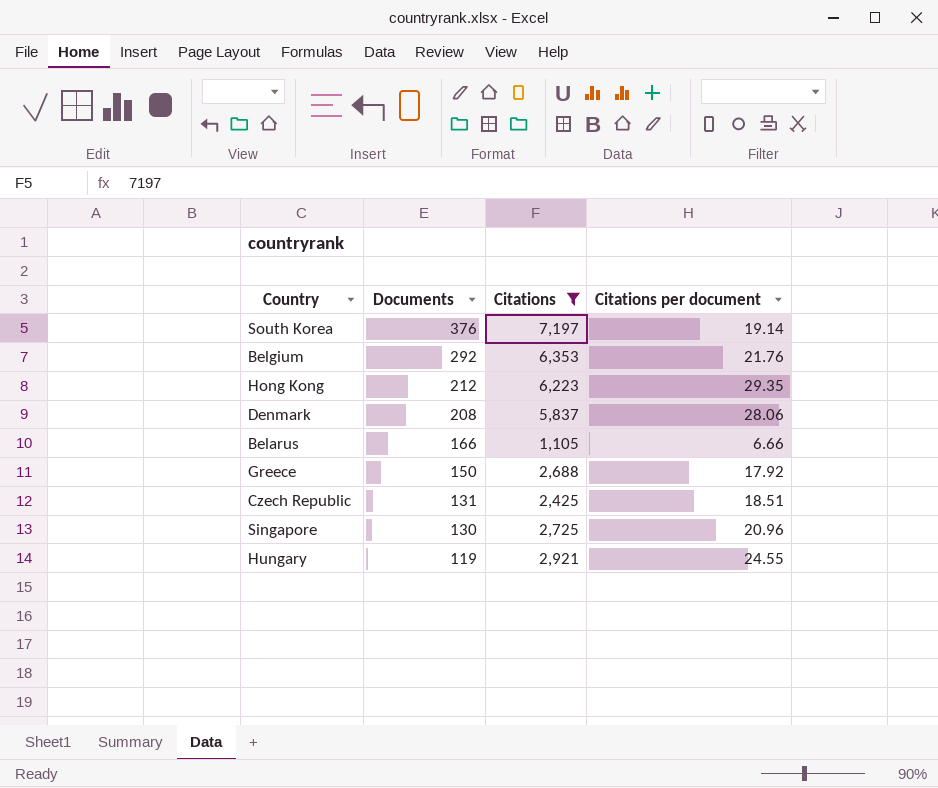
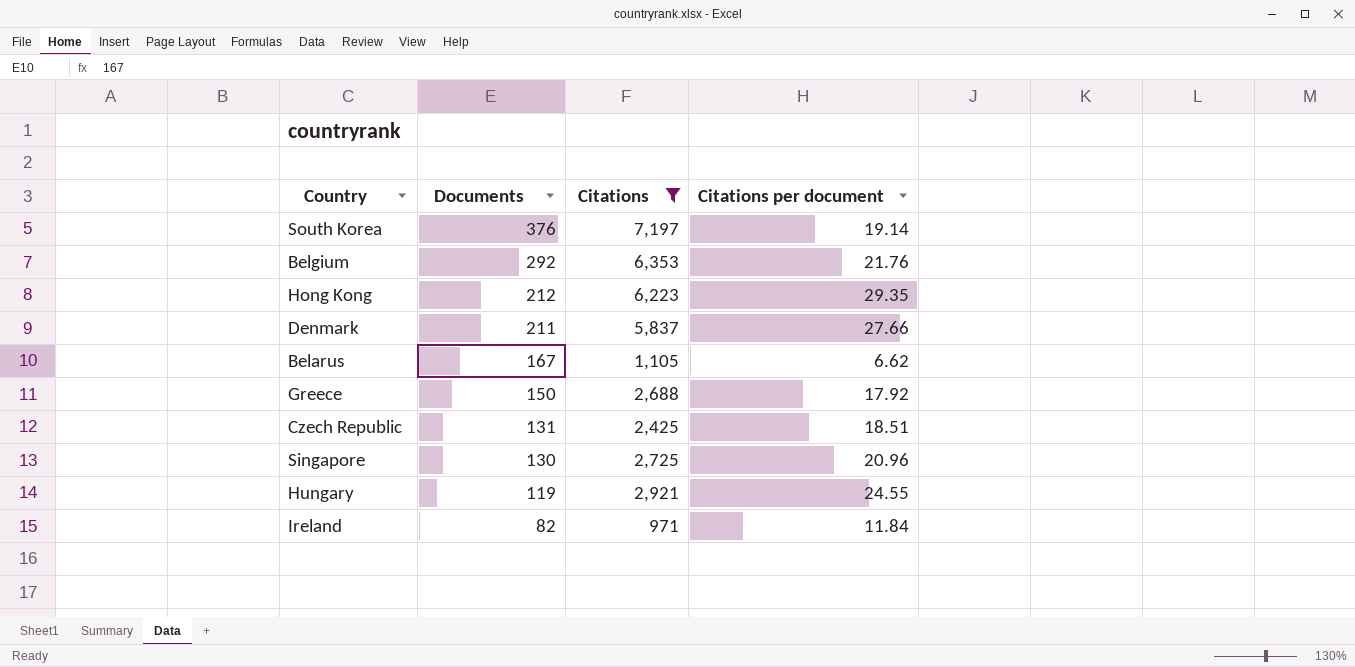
Denmark | Documents: 208 -> 211
Denmark | Citations per document: 28.06 -> 27.66
Belarus | Documents: 166 -> 167
Belarus | Citations per document: 6.66 -> 6.62
row Ireland: none -> 82 | 971 | 11.84

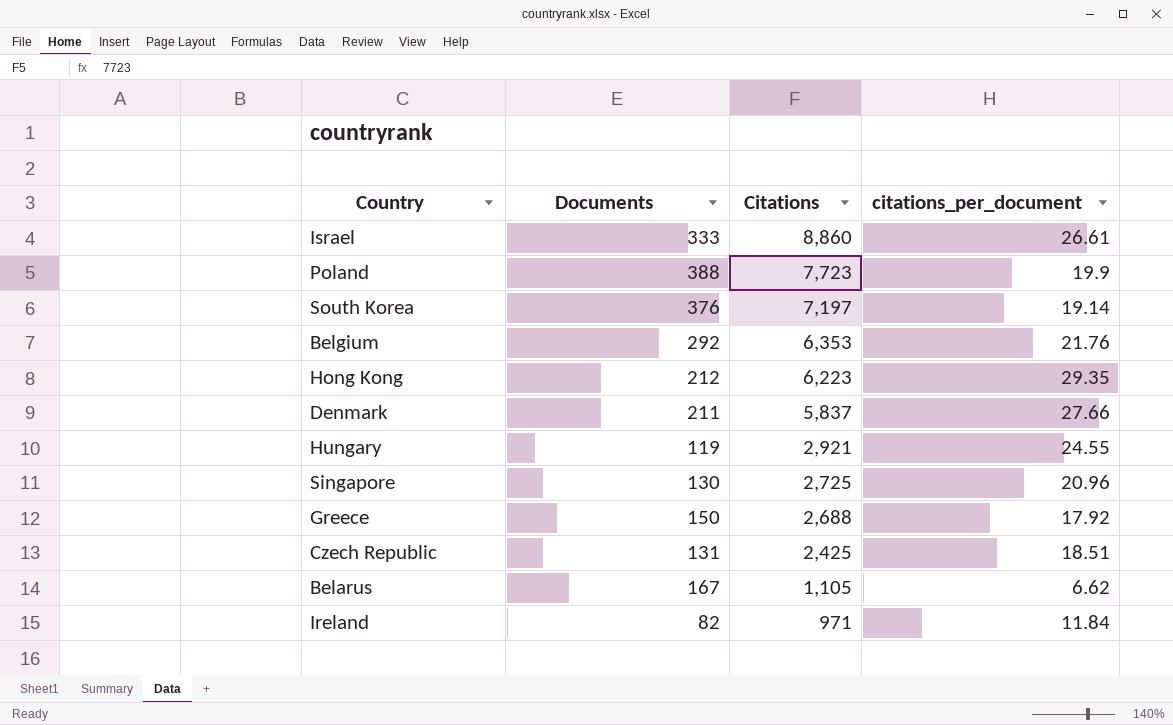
filter: Citations <= 7,197 -> none
row order: Documents descending -> Citations descending
column name: Citations per document -> citations_per_document

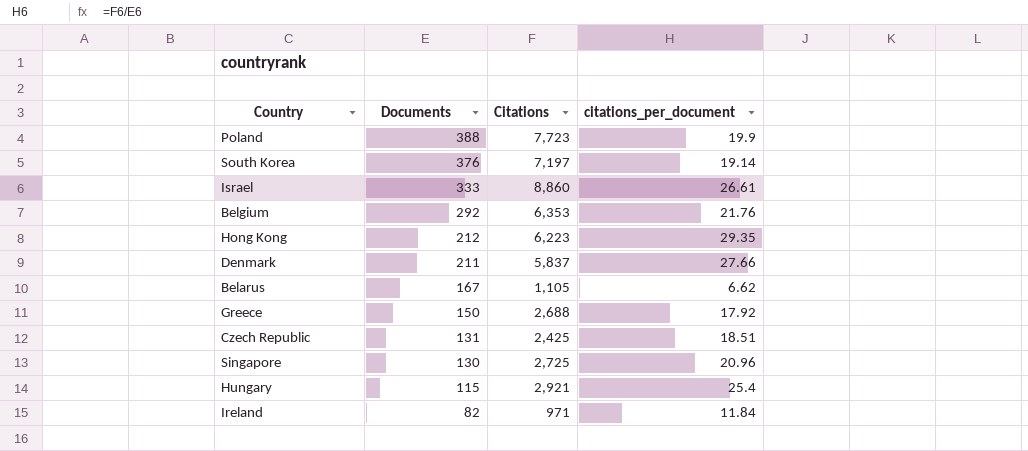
row order: Citations descending -> Documents descending
Hungary | Documents: 119 -> 115
Hungary | citations_per_document: 24.55 -> 25.4

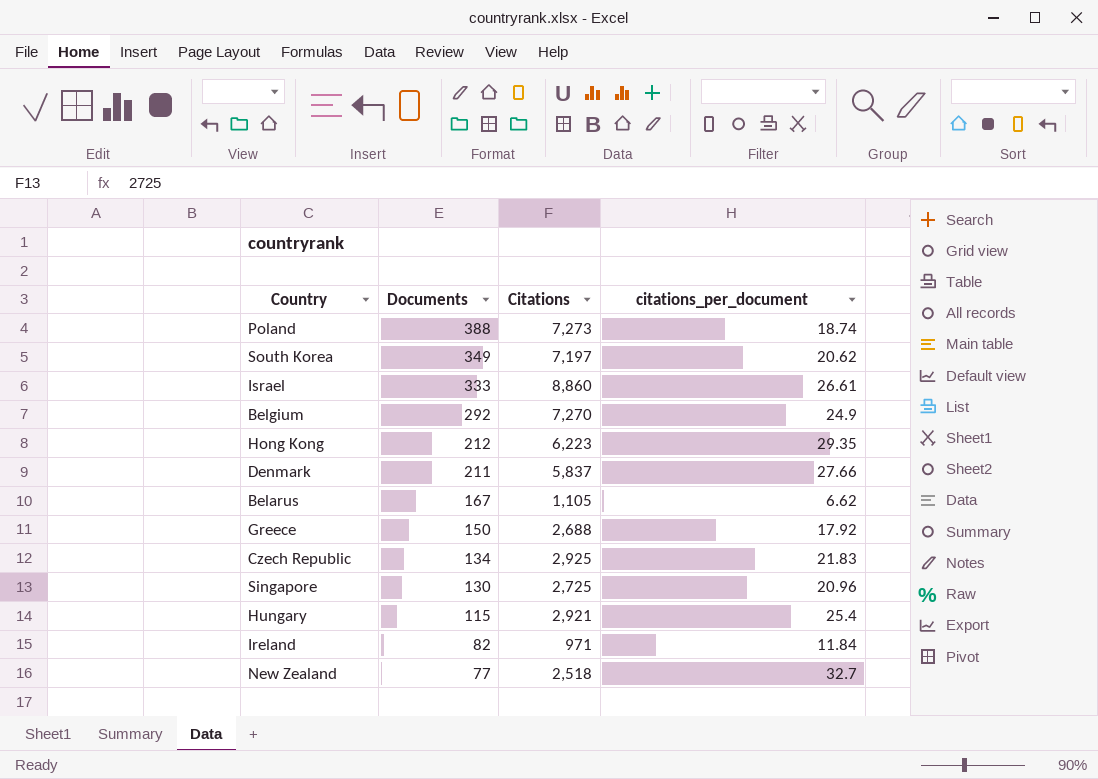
Poland | Citations: 7,723 -> 7,273
Poland | citations_per_document: 19.9 -> 18.74
South Korea | Documents: 376 -> 349
South Korea | citations_per_document: 19.14 -> 20.62
Belgium | Citations: 6,353 -> 7,270
Belgium | citations_per_document: 21.76 -> 24.9
Czech Republic | Documents: 131 -> 134
Czech Republic | Citations: 2,425 -> 2,925
Czech Republic | citations_per_document: 18.51 -> 21.83
row New Zealand: none -> 77 | 2,518 | 32.7

